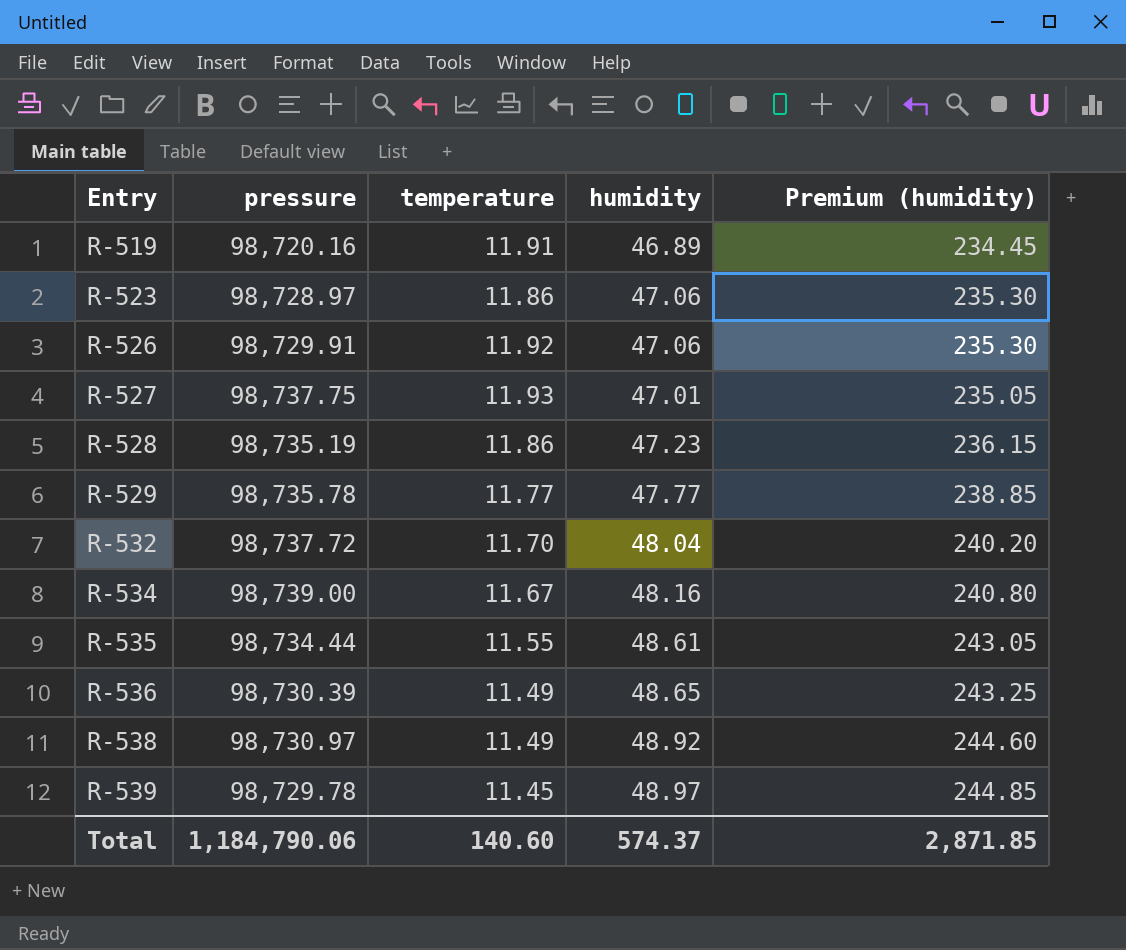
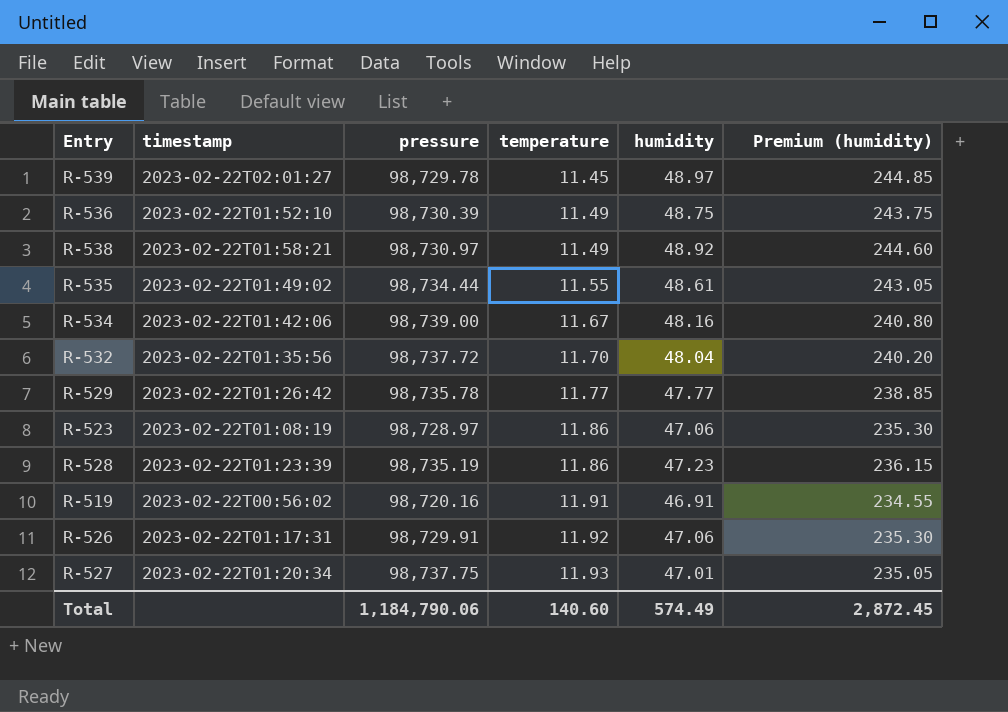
row order: Entry ascending -> temperature ascending
column timestamp | position: none -> 2
R-536 | humidity: 48.65 -> 48.75
R-536 | Premium (humidity): 243.25 -> 243.75
R-519 | humidity: 46.89 -> 46.91
R-519 | Premium (humidity): 234.45 -> 234.55
Total | humidity: 574.37 -> 574.49
Total | Premium (humidity): 2,871.85 -> 2,872.45

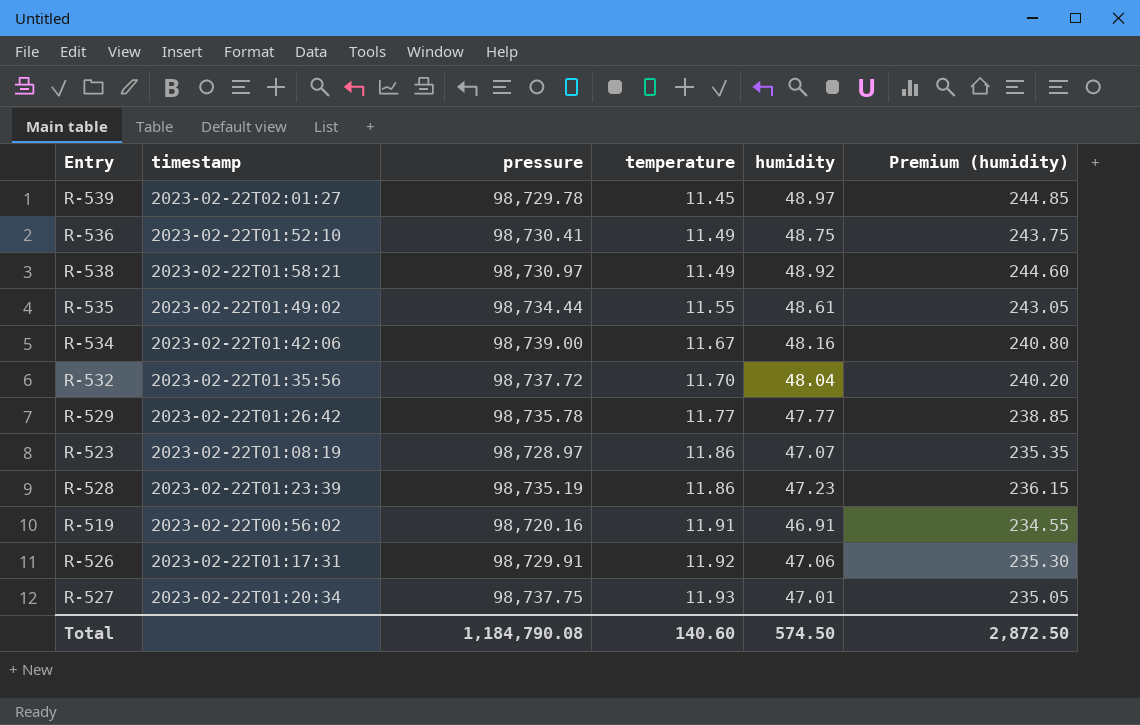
R-536 | pressure: 98,730.39 -> 98,730.41
R-523 | humidity: 47.06 -> 47.07
R-523 | Premium (humidity): 235.30 -> 235.35
Total | pressure: 1,184,790.06 -> 1,184,790.08
Total | humidity: 574.49 -> 574.50
Total | Premium (humidity): 2,872.45 -> 2,872.50

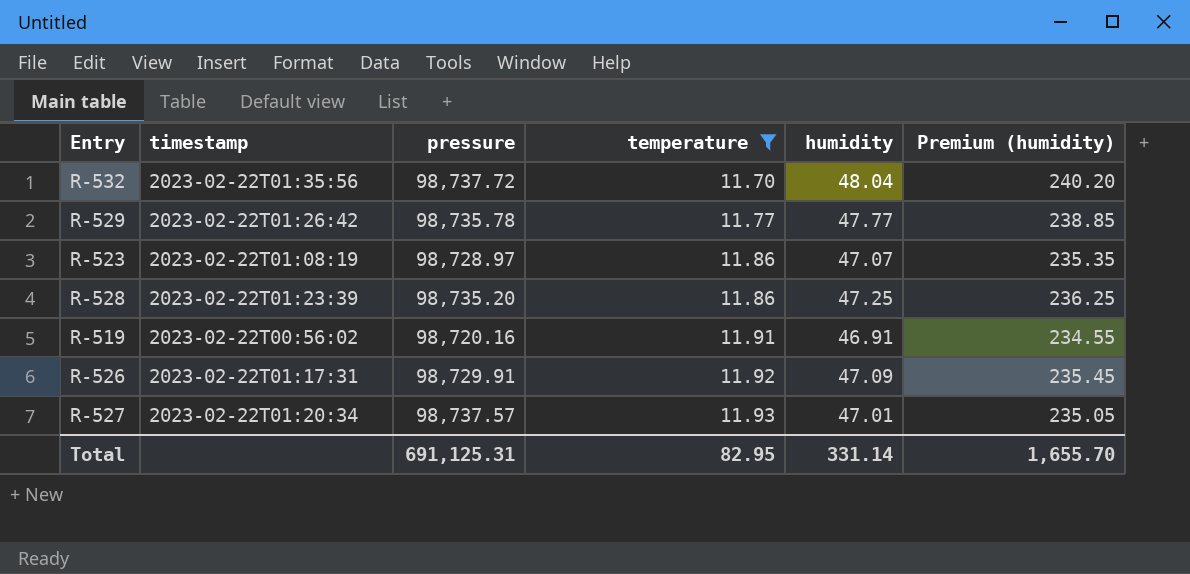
filter: none -> temperature >= 11.70
R-528 | pressure: 98,735.19 -> 98,735.20
R-528 | humidity: 47.23 -> 47.25
R-528 | Premium (humidity): 236.15 -> 236.25
R-526 | humidity: 47.06 -> 47.09
R-526 | Premium (humidity): 235.30 -> 235.45
R-527 | pressure: 98,737.75 -> 98,737.57
Total | pressure: 1,184,790.08 -> 691,125.31
Total | temperature: 140.60 -> 82.95
Total | humidity: 574.50 -> 331.14
Total | Premium (humidity): 2,872.50 -> 1,655.70

